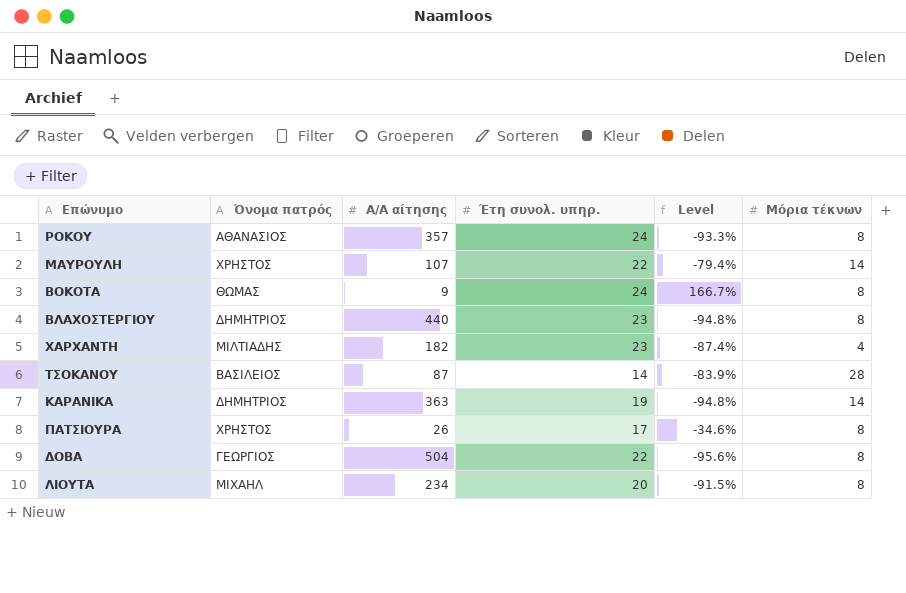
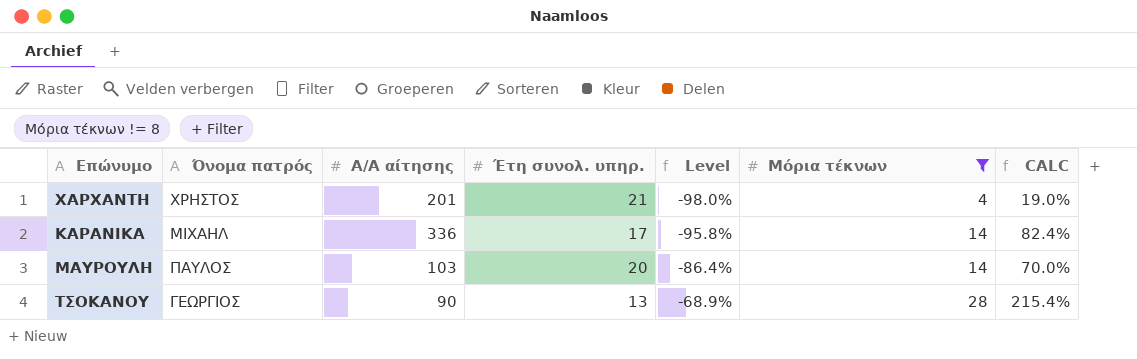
filter: none -> Μόρια τέκνων != 8
row order: none -> Level ascending
column Level | formula: ([Έτη συνολ. υπηρ.] - [Α/Α αίτησης]) / [Α/Α αίτησης] -> ([Μόρια τέκνων] - [Α/Α αίτησης]) / [Α/Α αίτησης]
column CALC | formula: none -> [Μόρια τέκνων] / [Έτη συνολ. υπηρ.]
ΧΑΡΧΑΝΤΗ | Όνομα πατρός: ΜΙΛΤΙΑΔΗΣ -> ΧΡΗΣΤΟΣ
ΧΑΡΧΑΝΤΗ | Α/Α αίτησης: 182 -> 201
ΧΑΡΧΑΝΤΗ | Έτη συνολ. υπηρ.: 23 -> 21
ΚΑΡΑΝΙΚΑ | Όνομα πατρός: ΔΗΜΗΤΡΙΟΣ -> ΜΙΧΑΗΛ
ΚΑΡΑΝΙΚΑ | Α/Α αίτησης: 363 -> 336
ΚΑΡΑΝΙΚΑ | Έτη συνολ. υπηρ.: 19 -> 17
ΜΑΥΡΟΥΛΗ | Όνομα πατρός: ΧΡΗΣΤΟΣ -> ΠΑΥΛΟΣ
ΜΑΥΡΟΥΛΗ | Α/Α αίτησης: 107 -> 103
ΜΑΥΡΟΥΛΗ | Έτη συνολ. υπηρ.: 22 -> 20
ΤΣΟΚΑΝΟΥ | Όνομα πατρός: ΒΑΣΙΛΕΙΟΣ -> ΓΕΩΡΓΙΟΣ
ΤΣΟΚΑΝΟΥ | Α/Α αίτησης: 87 -> 90
ΤΣΟΚΑΝΟΥ | Έτη συνολ. υπηρ.: 14 -> 13

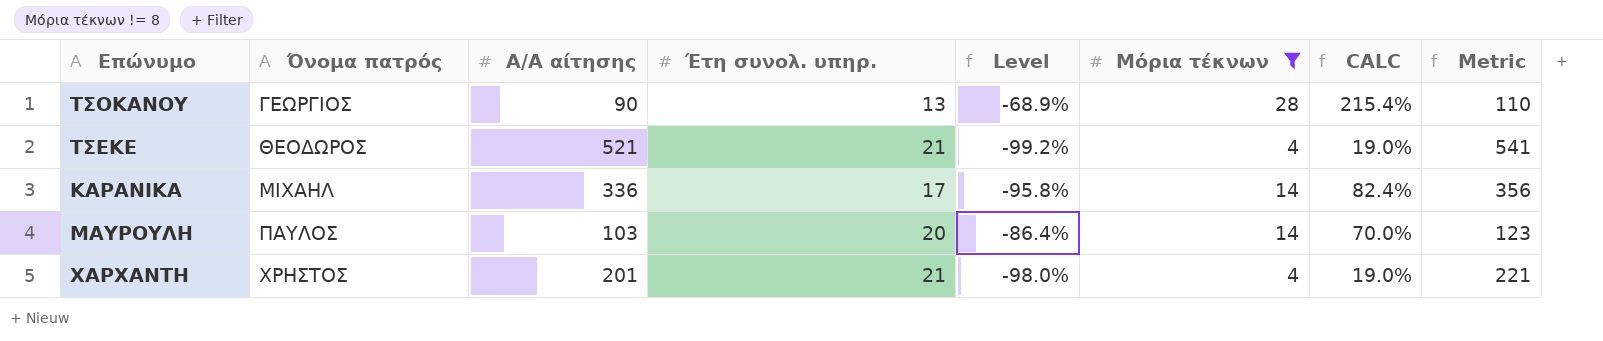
row order: Level ascending -> Όνομα πατρός ascending
column Metric | formula: none -> [Α/Α αίτησης] + 20
row ΤΣΕΚΕ: none -> ΘΕΟΔΩΡΟΣ | 521 | 21 | -99.2% | 4 | 19.0% | 541

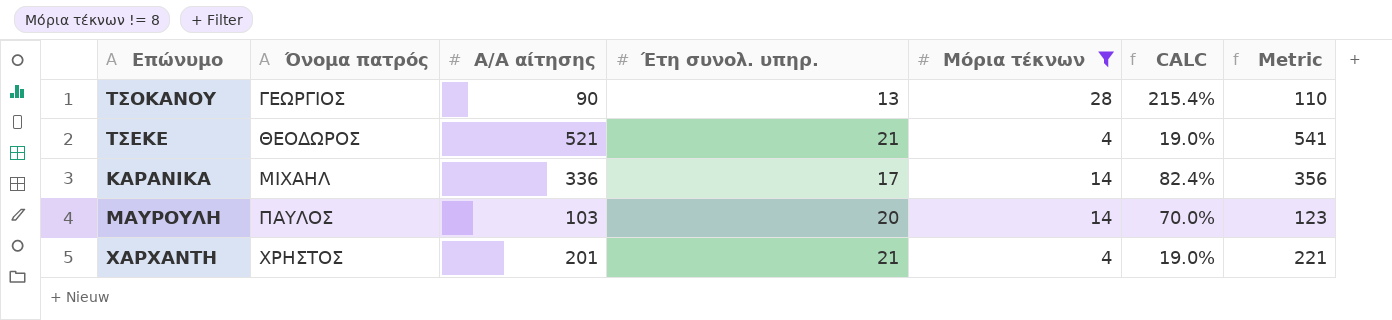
column Level | formula: ([Μόρια τέκνων] - [Α/Α αίτησης]) / [Α/Α αίτησης] -> none

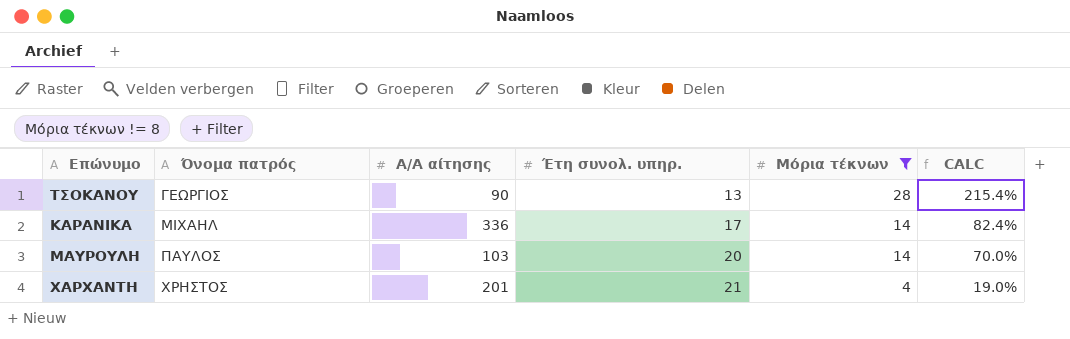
column Metric | formula: [Α/Α αίτησης] + 20 -> none
row ΤΣΕΚΕ: ΘΕΟΔΩΡΟΣ | 521 | 21 | 4 | 19.0% | 541 -> none

